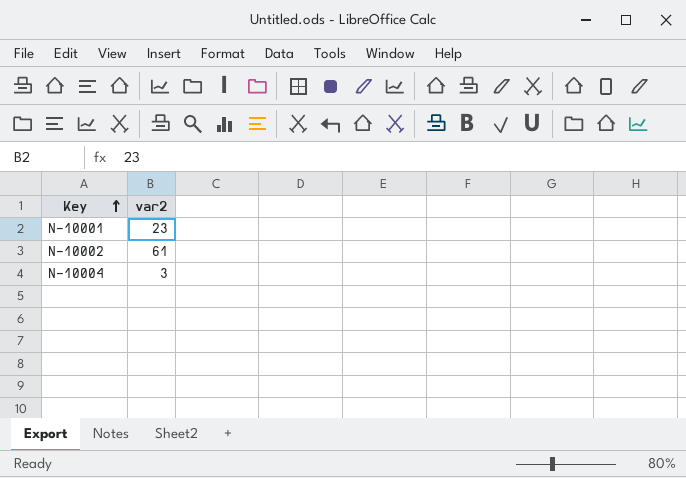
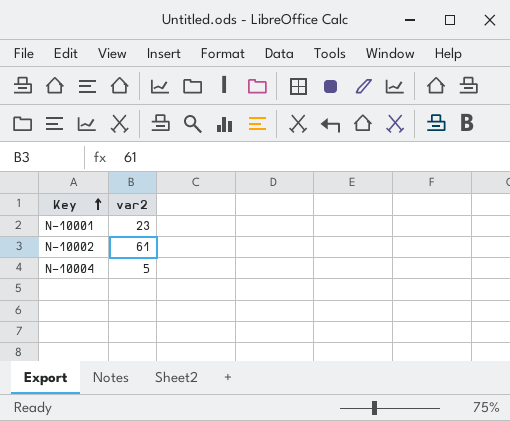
N-10004 | var2: 3 -> 5

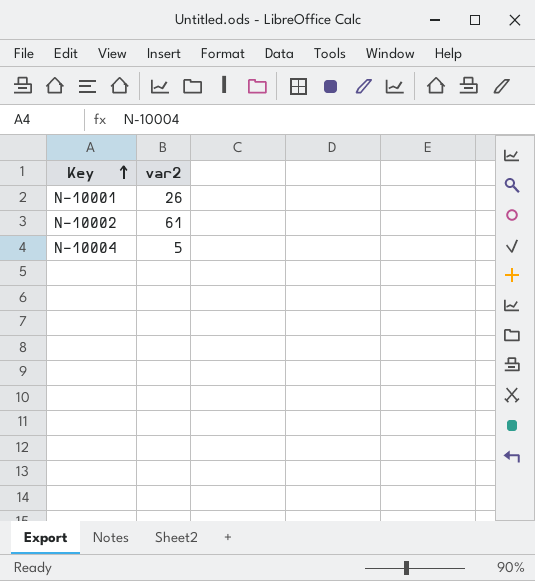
N-10001 | var2: 23 -> 26

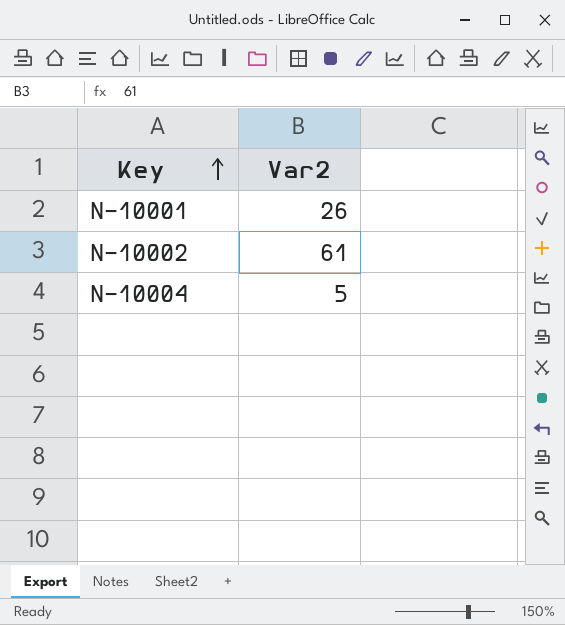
column name: var2 -> Var2

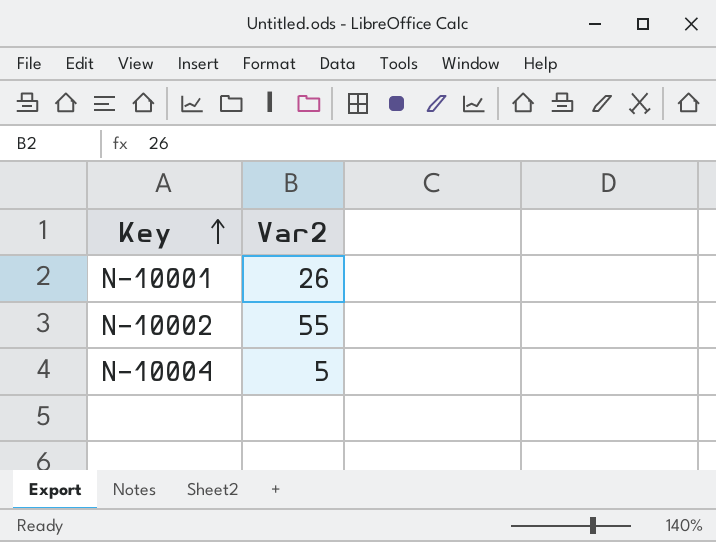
N-10002 | Var2: 61 -> 55

